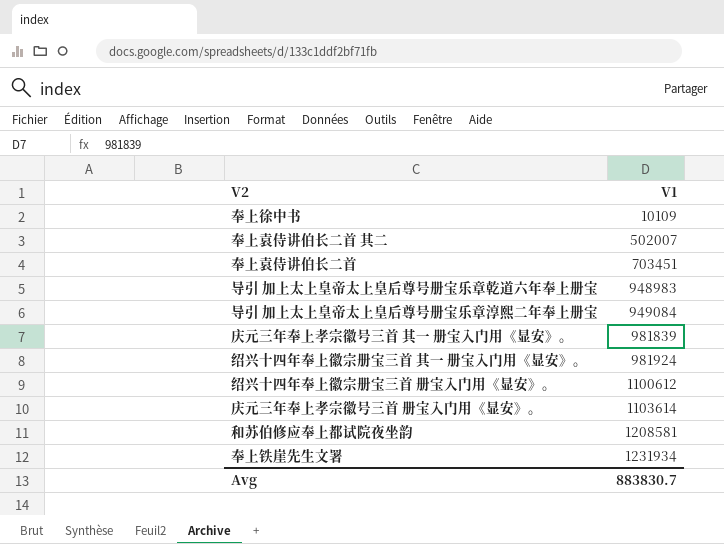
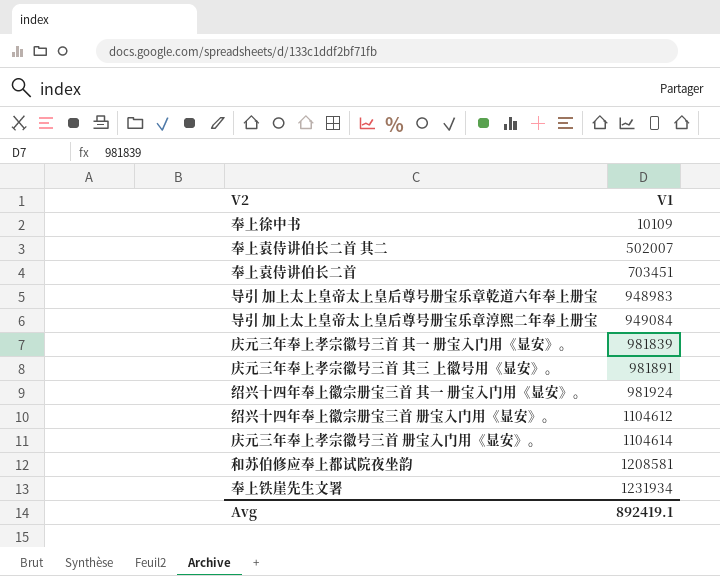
row 庆元三年奉上孝宗徽号三首 其三 上徽号用《显安》。: none -> 981891
绍兴十四年奉上徽宗册宝三首 册宝入门用《显安》。 | V1: 1100612 -> 1104612
庆元三年奉上孝宗徽号三首 册宝入门用《显安》。 | V1: 1103614 -> 1104614
Avg | V1: 883830.7 -> 892419.1

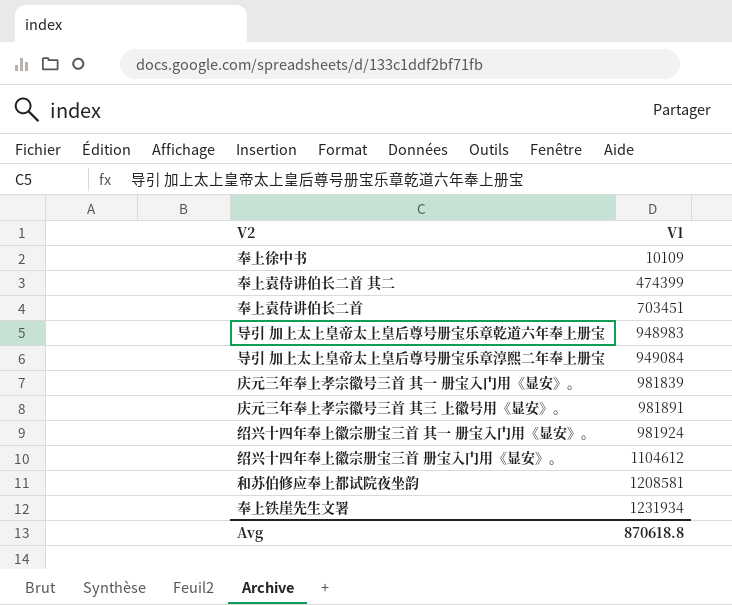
row 庆元三年奉上孝宗徽号三首 册宝入门用《显安》。: 1104614 -> none
奉上袁侍讲伯长二首 其二 | V1: 502007 -> 474399
Avg | V1: 892419.1 -> 870618.8

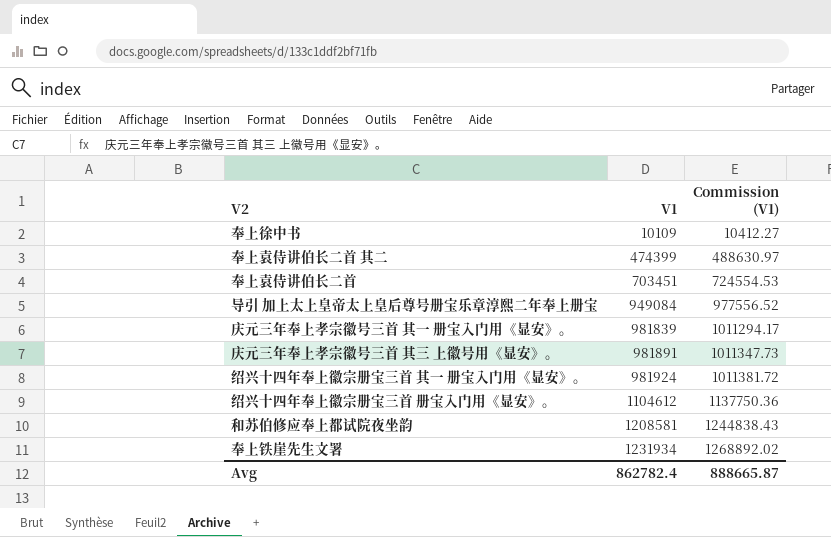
column Commission (V1) | formula: none -> [V1] * 1.03
row 导引 加上太上皇帝太上皇后尊号册宝乐章乾道六年奉上册宝: 948983 -> none
Avg | V1: 870618.8 -> 862782.4

